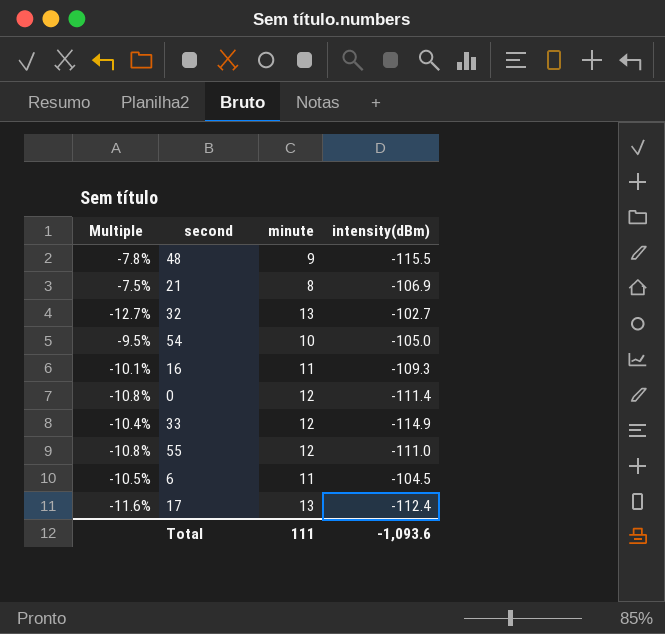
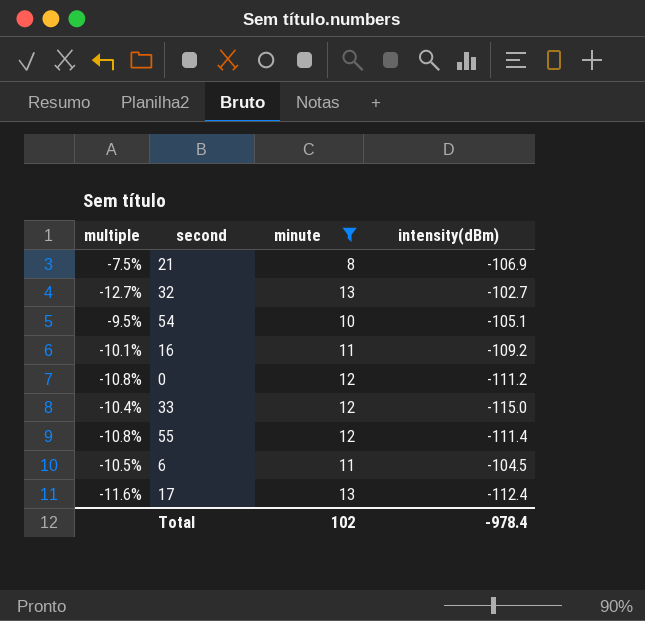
filter: none -> minute != 9
column name: Multiple -> multiple
54 | intensity(dBm): -105.0 -> -105.1
16 | intensity(dBm): -109.3 -> -109.2
0 | intensity(dBm): -111.4 -> -111.2
33 | intensity(dBm): -114.9 -> -115.0
55 | intensity(dBm): -111.0 -> -111.4
Total | minute: 111 -> 102
Total | intensity(dBm): -1,093.6 -> -978.4

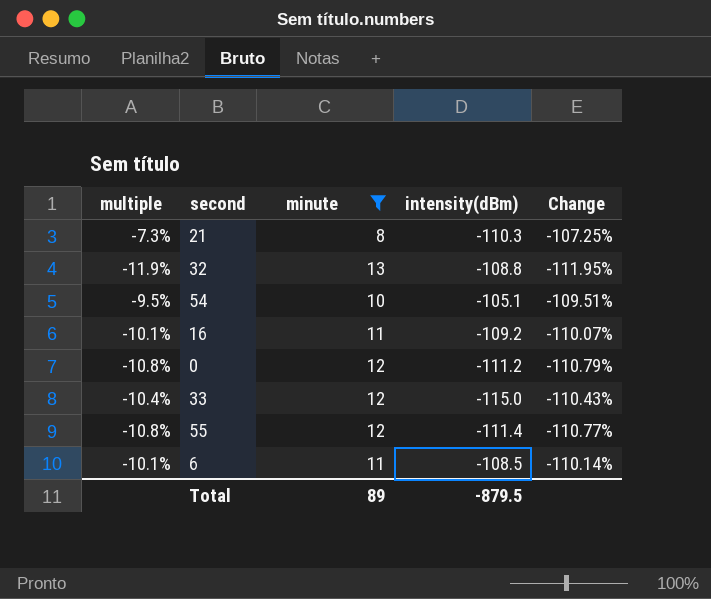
column Change | formula: none -> ([minute] - [intensity(dBm)]) / [intensity(dBm)]
row 17: -11.6% | 13 | -112.4 -> none
21 | multiple: -7.5% -> -7.3%
21 | intensity(dBm): -106.9 -> -110.3
32 | multiple: -12.7% -> -11.9%
32 | intensity(dBm): -102.7 -> -108.8
6 | multiple: -10.5% -> -10.1%
6 | intensity(dBm): -104.5 -> -108.5
Total | minute: 102 -> 89
Total | intensity(dBm): -978.4 -> -879.5

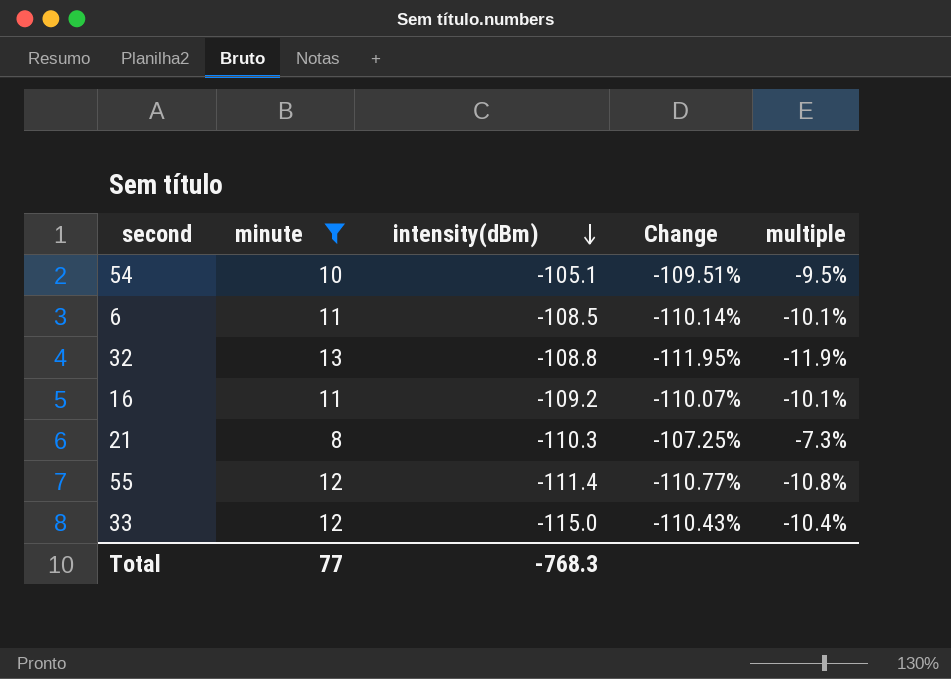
row order: none -> intensity(dBm) descending
column multiple | position: 1 -> 5
row 0: -10.8% | 12 | -111.2 | -110.79% -> none
Total | minute: 89 -> 77
Total | intensity(dBm): -879.5 -> -768.3

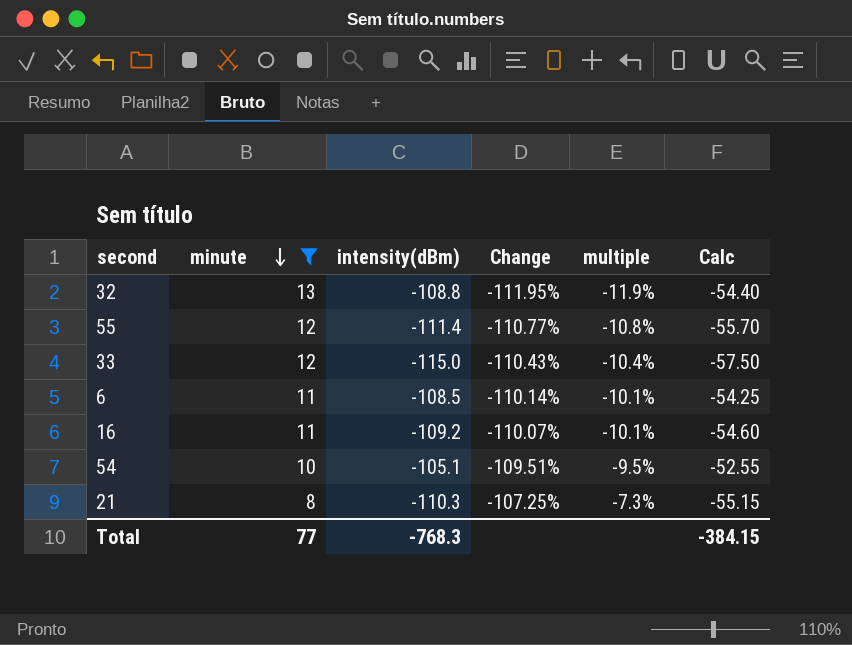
row order: intensity(dBm) descending -> minute descending
column Calc | formula: none -> [intensity(dBm)] * 0.5

